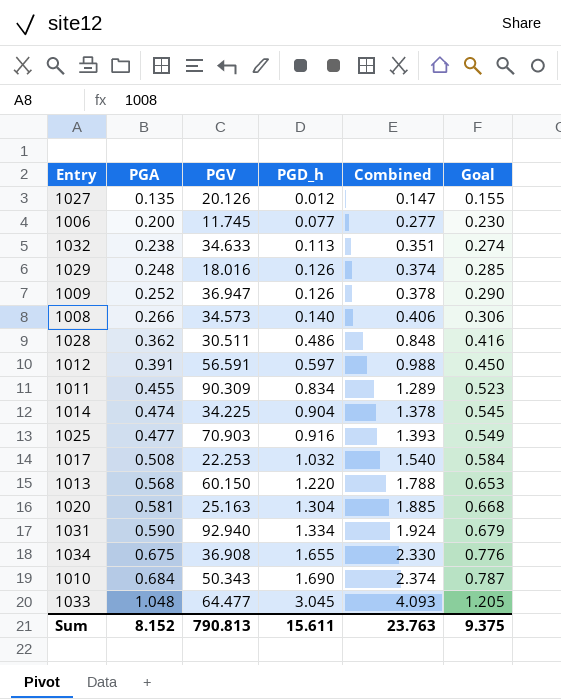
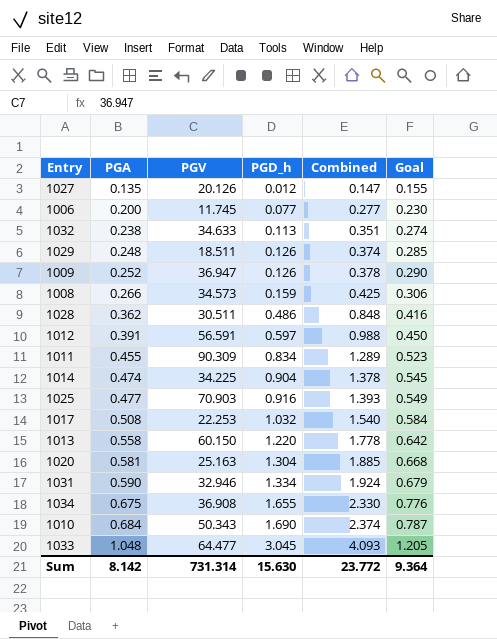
1029 | PGV: 18.016 -> 18.511
1008 | PGD_h: 0.140 -> 0.159
1008 | Combined: 0.406 -> 0.425
1013 | PGA: 0.568 -> 0.558
1013 | Combined: 1.788 -> 1.778
1013 | Goal: 0.653 -> 0.642
1031 | PGV: 92.940 -> 32.946
Sum | PGA: 8.152 -> 8.142
Sum | PGV: 790.813 -> 731.314
Sum | PGD_h: 15.611 -> 15.630
Sum | Combined: 23.763 -> 23.772
Sum | Goal: 9.375 -> 9.364

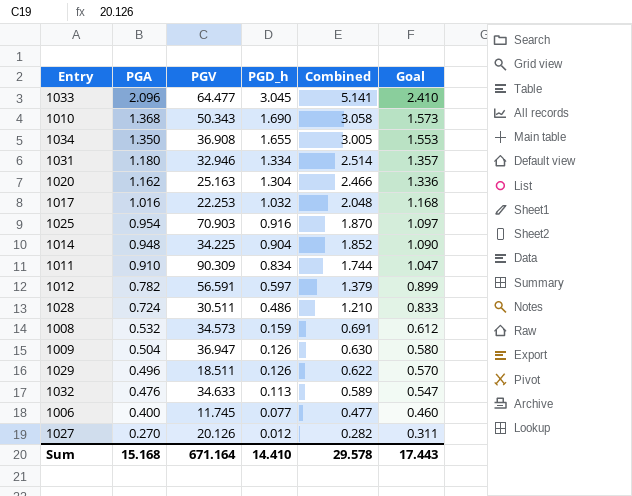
row order: PGA ascending -> PGA descending
row 1013: 0.558 | 60.150 | 1.220 | 1.778 | 0.642 -> none
1033 | PGA: 1.048 -> 2.096
1033 | Combined: 4.093 -> 5.141
1033 | Goal: 1.205 -> 2.410
1010 | PGA: 0.684 -> 1.368
1010 | Combined: 2.374 -> 3.058
1010 | Goal: 0.787 -> 1.573
1034 | PGA: 0.675 -> 1.350
1034 | Combined: 2.330 -> 3.005
1034 | Goal: 0.776 -> 1.553
1031 | PGA: 0.590 -> 1.180
1031 | Combined: 1.924 -> 2.514
1031 | Goal: 0.679 -> 1.357
1020 | PGA: 0.581 -> 1.162
1020 | Combined: 1.885 -> 2.466
1020 | Goal: 0.668 -> 1.336
1017 | PGA: 0.508 -> 1.016
1017 | Combined: 1.540 -> 2.048
1017 | Goal: 0.584 -> 1.168
1025 | PGA: 0.477 -> 0.954
1025 | Combined: 1.393 -> 1.870
1025 | Goal: 0.549 -> 1.097
1014 | PGA: 0.474 -> 0.948
1014 | Combined: 1.378 -> 1.852
1014 | Goal: 0.545 -> 1.090
1011 | PGA: 0.455 -> 0.910
1011 | Combined: 1.289 -> 1.744
1011 | Goal: 0.523 -> 1.047
1012 | PGA: 0.391 -> 0.782
1012 | Combined: 0.988 -> 1.379
1012 | Goal: 0.450 -> 0.899
1028 | PGA: 0.362 -> 0.724
1028 | Combined: 0.848 -> 1.210
1028 | Goal: 0.416 -> 0.833
1008 | PGA: 0.266 -> 0.532
1008 | Combined: 0.425 -> 0.691
1008 | Goal: 0.306 -> 0.612
1009 | PGA: 0.252 -> 0.504
1009 | Combined: 0.378 -> 0.630
1009 | Goal: 0.290 -> 0.580
1029 | PGA: 0.248 -> 0.496
1029 | Combined: 0.374 -> 0.622
1029 | Goal: 0.285 -> 0.570
1032 | PGA: 0.238 -> 0.476
1032 | Combined: 0.351 -> 0.589
1032 | Goal: 0.274 -> 0.547
1006 | PGA: 0.200 -> 0.400
1006 | Combined: 0.277 -> 0.477
1006 | Goal: 0.230 -> 0.460
1027 | PGA: 0.135 -> 0.270
1027 | Combined: 0.147 -> 0.282
1027 | Goal: 0.155 -> 0.311
Sum | PGA: 8.142 -> 15.168
Sum | PGV: 731.314 -> 671.164
Sum | PGD_h: 15.630 -> 14.410
Sum | Combined: 23.772 -> 29.578
Sum | Goal: 9.364 -> 17.443

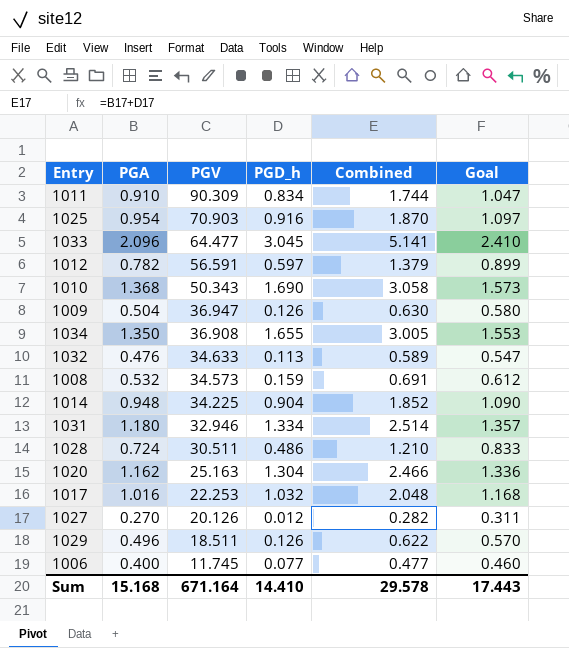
row order: PGA descending -> PGV descending

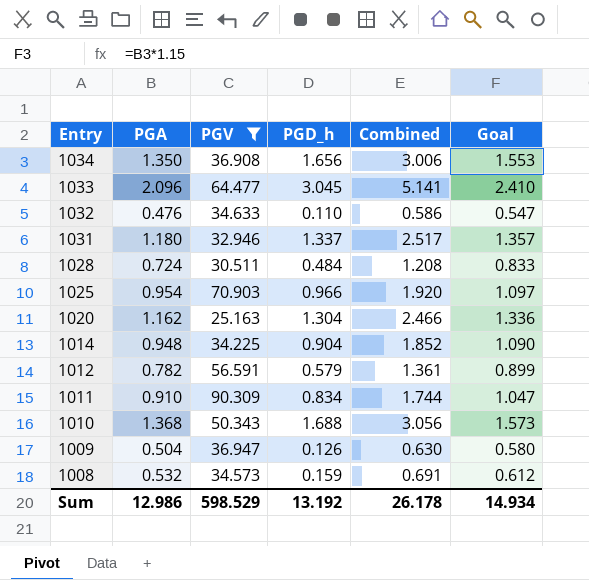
filter: none -> PGV >= 25.163
row order: PGV descending -> Entry descending
1034 | PGD_h: 1.655 -> 1.656
1034 | Combined: 3.005 -> 3.006
1032 | PGD_h: 0.113 -> 0.110
1032 | Combined: 0.589 -> 0.586
1031 | PGD_h: 1.334 -> 1.337
1031 | Combined: 2.514 -> 2.517
1028 | PGD_h: 0.486 -> 0.484
1028 | Combined: 1.210 -> 1.208
1025 | PGD_h: 0.916 -> 0.966
1025 | Combined: 1.870 -> 1.920
1012 | PGD_h: 0.597 -> 0.579
1012 | Combined: 1.379 -> 1.361
1010 | PGD_h: 1.690 -> 1.688
1010 | Combined: 3.058 -> 3.056
Sum | PGA: 15.168 -> 12.986
Sum | PGV: 671.164 -> 598.529
Sum | PGD_h: 14.410 -> 13.192
Sum | Combined: 29.578 -> 26.178
Sum | Goal: 17.443 -> 14.934

